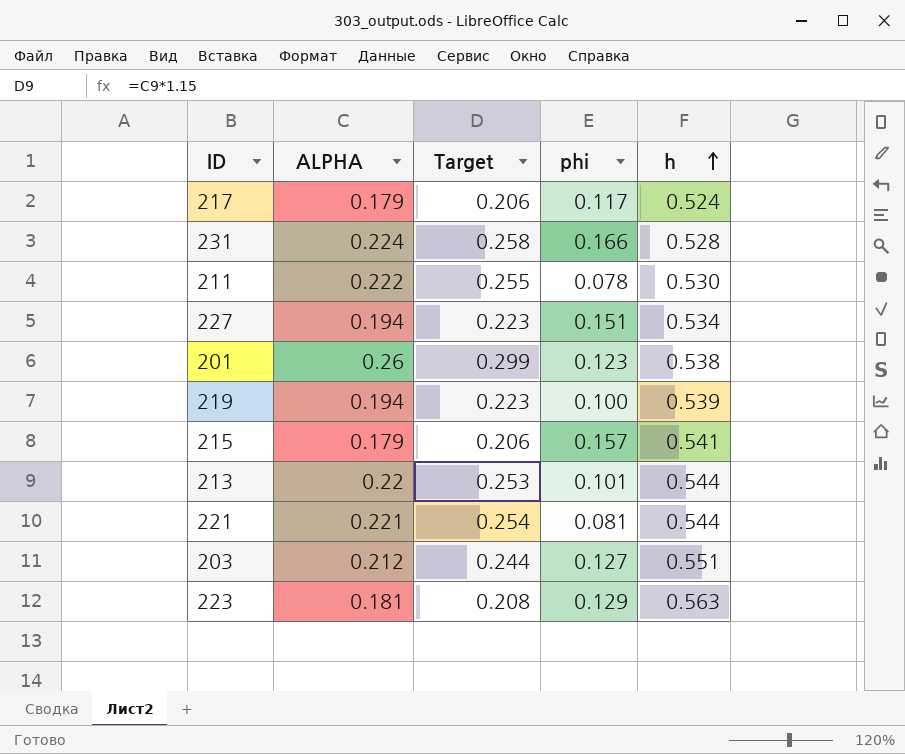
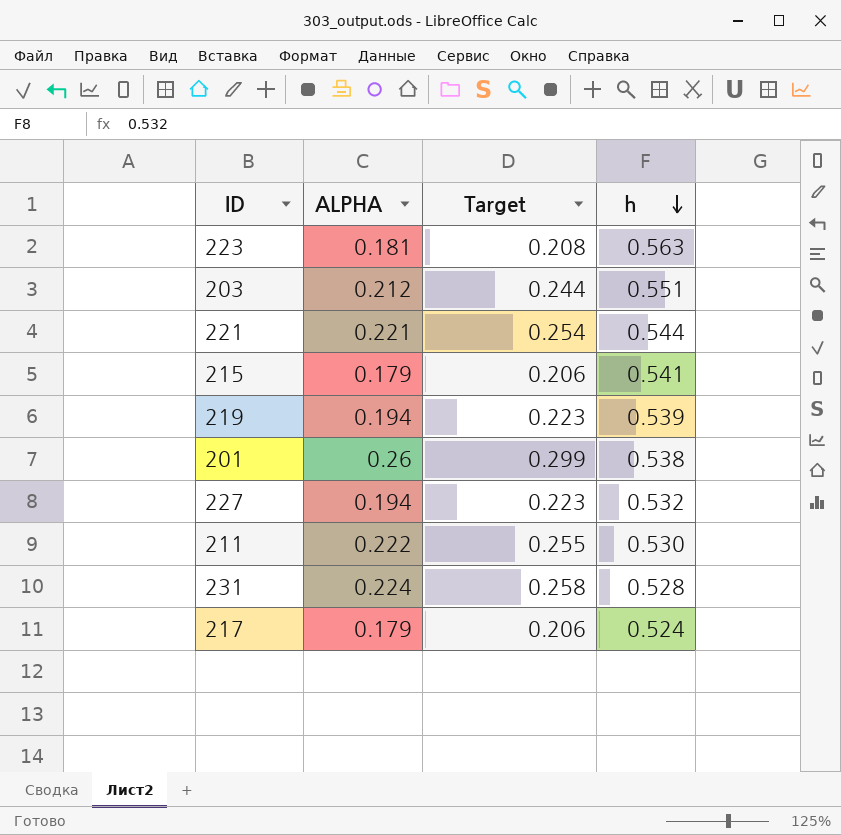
row order: h ascending -> h descending
column phi | position: 4 -> none
row 213: 0.22 | 0.253 | 0.101 | 0.544 -> none
227 | h: 0.534 -> 0.532

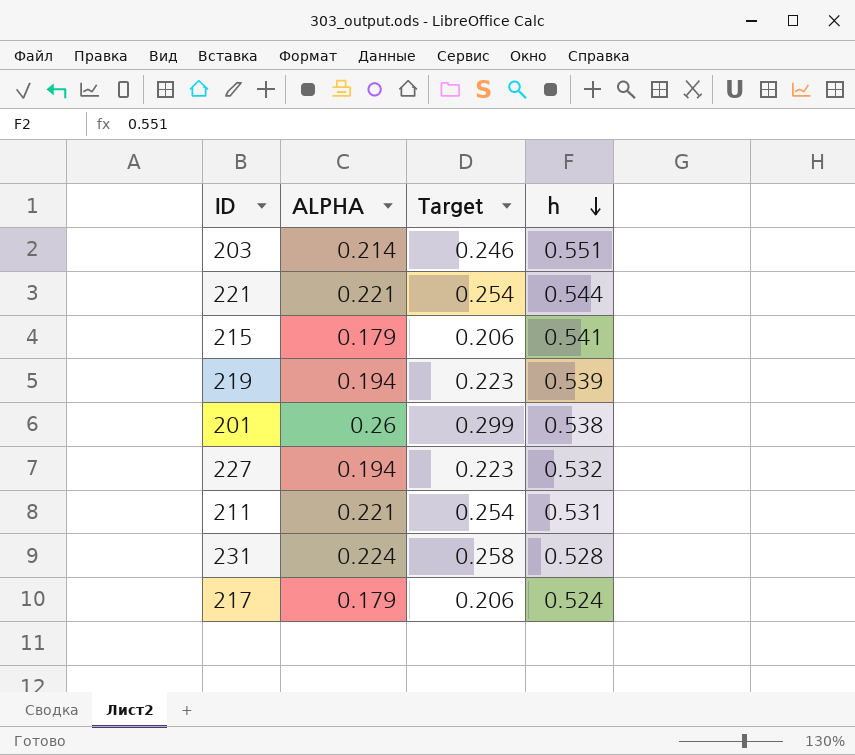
row 223: 0.181 | 0.208 | 0.563 -> none
203 | ALPHA: 0.212 -> 0.214
203 | Target: 0.244 -> 0.246
211 | ALPHA: 0.222 -> 0.221
211 | Target: 0.255 -> 0.254
211 | h: 0.530 -> 0.531

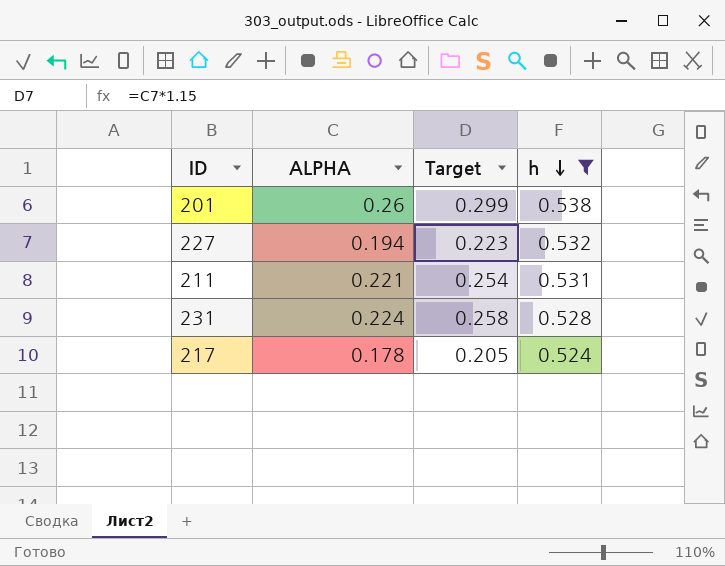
filter: none -> h <= 0.538
217 | ALPHA: 0.179 -> 0.178
217 | Target: 0.206 -> 0.205

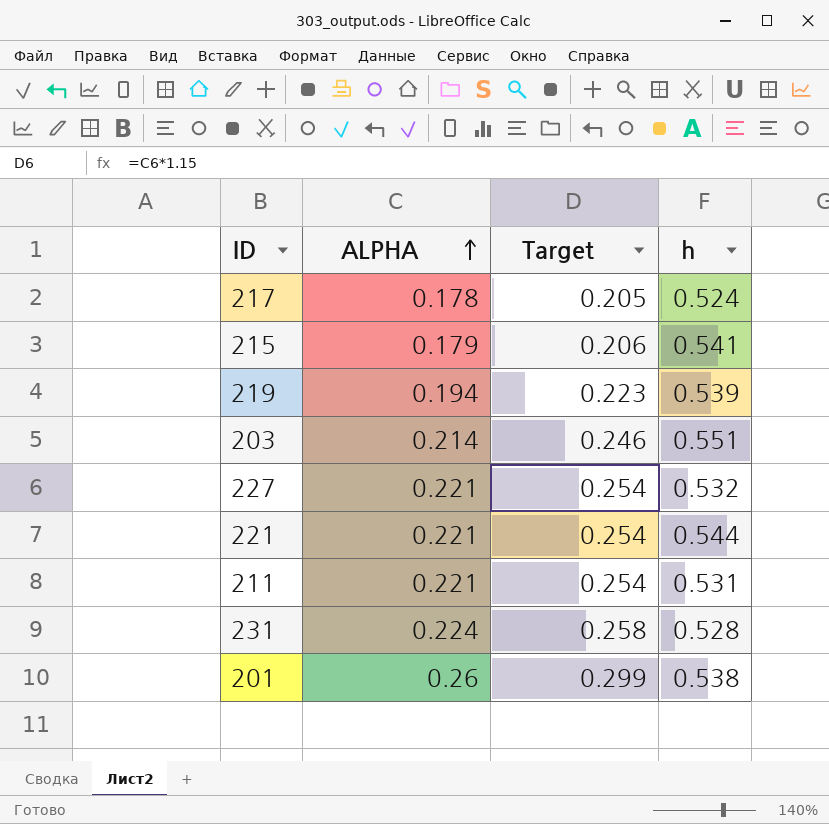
filter: h <= 0.538 -> none
row order: h descending -> ALPHA ascending
227 | ALPHA: 0.194 -> 0.221
227 | Target: 0.223 -> 0.254

